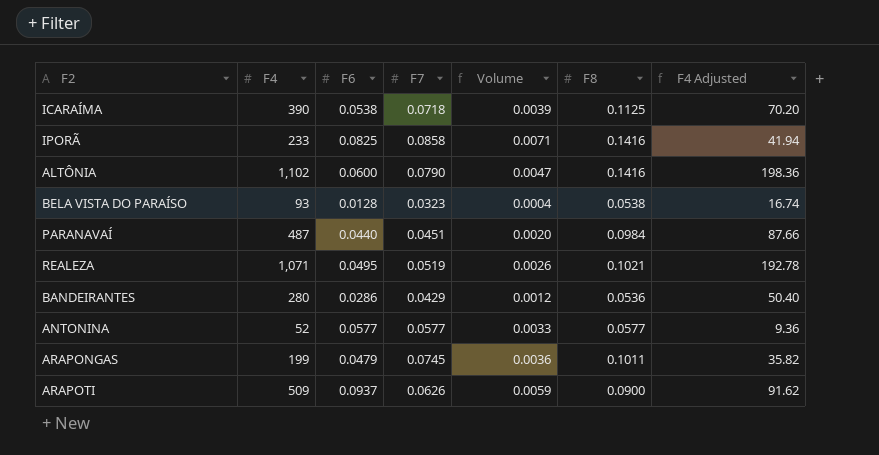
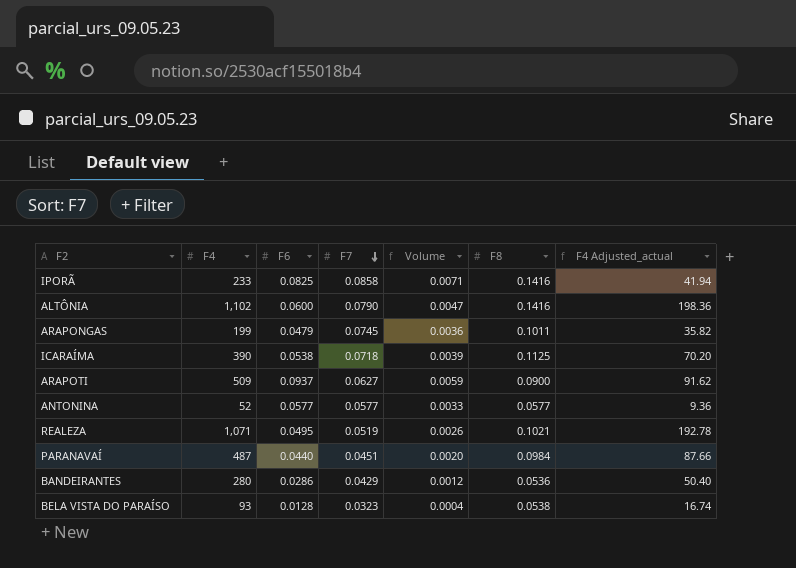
row order: none -> F7 descending
column name: F4 Adjusted -> F4 Adjusted_actual
ARAPOTI | F7: 0.0626 -> 0.0627

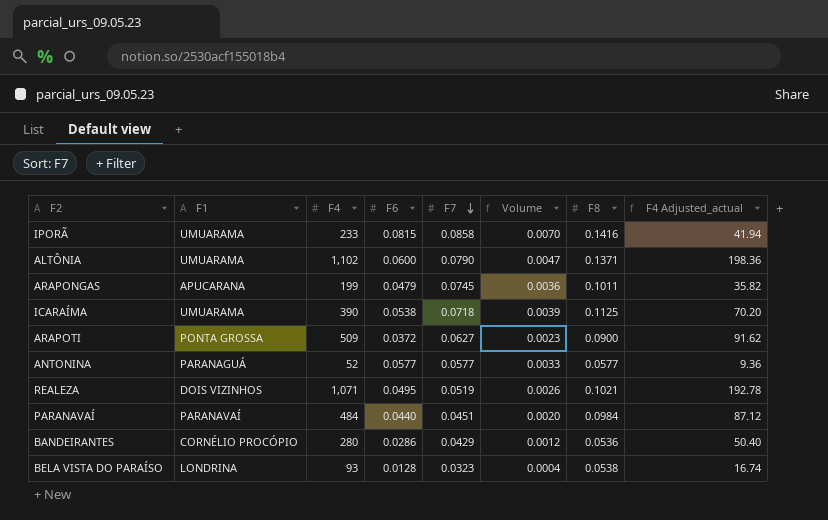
column F1 | position: none -> 2
IPORÃ | F6: 0.0825 -> 0.0815
IPORÃ | Volume: 0.0071 -> 0.0070
ALTÔNIA | F8: 0.1416 -> 0.1371
ARAPOTI | F6: 0.0937 -> 0.0372
ARAPOTI | Volume: 0.0059 -> 0.0023
PARANAVAÍ | F4: 487 -> 484
PARANAVAÍ | F4 Adjusted_actual: 87.66 -> 87.12

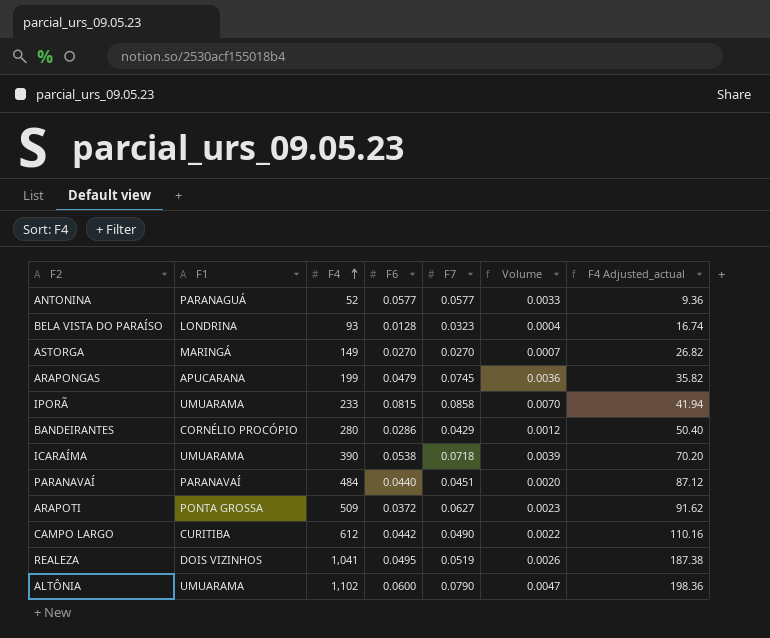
row order: F7 descending -> F4 ascending
column F8 | position: 7 -> none
row ASTORGA: none -> MARINGÁ | 149 | 0.0270 | 0.0270 | 0.0007 | 26.82
row CAMPO LARGO: none -> CURITIBA | 612 | 0.0442 | 0.0490 | 0.0022 | 110.16
REALEZA | F4: 1,071 -> 1,041
REALEZA | F4 Adjusted_actual: 192.78 -> 187.38

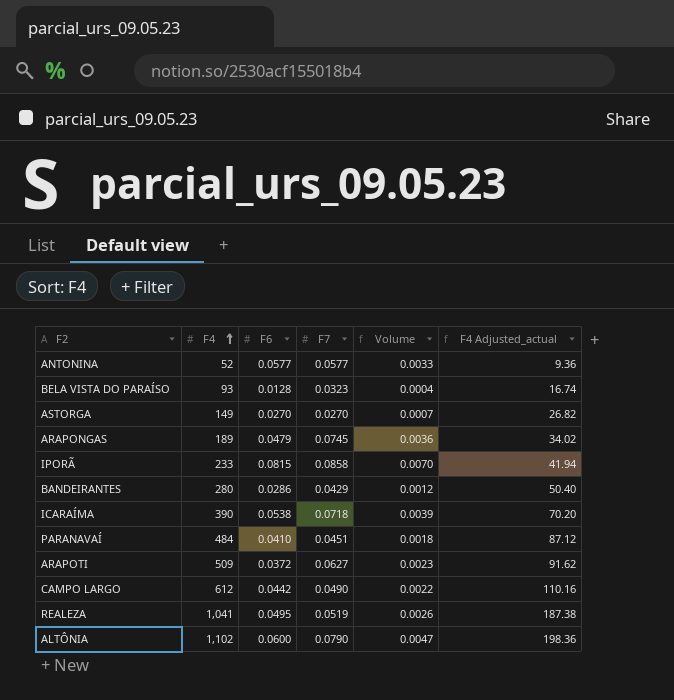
column F1 | position: 2 -> none
ARAPONGAS | F4: 199 -> 189
ARAPONGAS | F4 Adjusted_actual: 35.82 -> 34.02
PARANAVAÍ | F6: 0.0440 -> 0.0410
PARANAVAÍ | Volume: 0.0020 -> 0.0018

